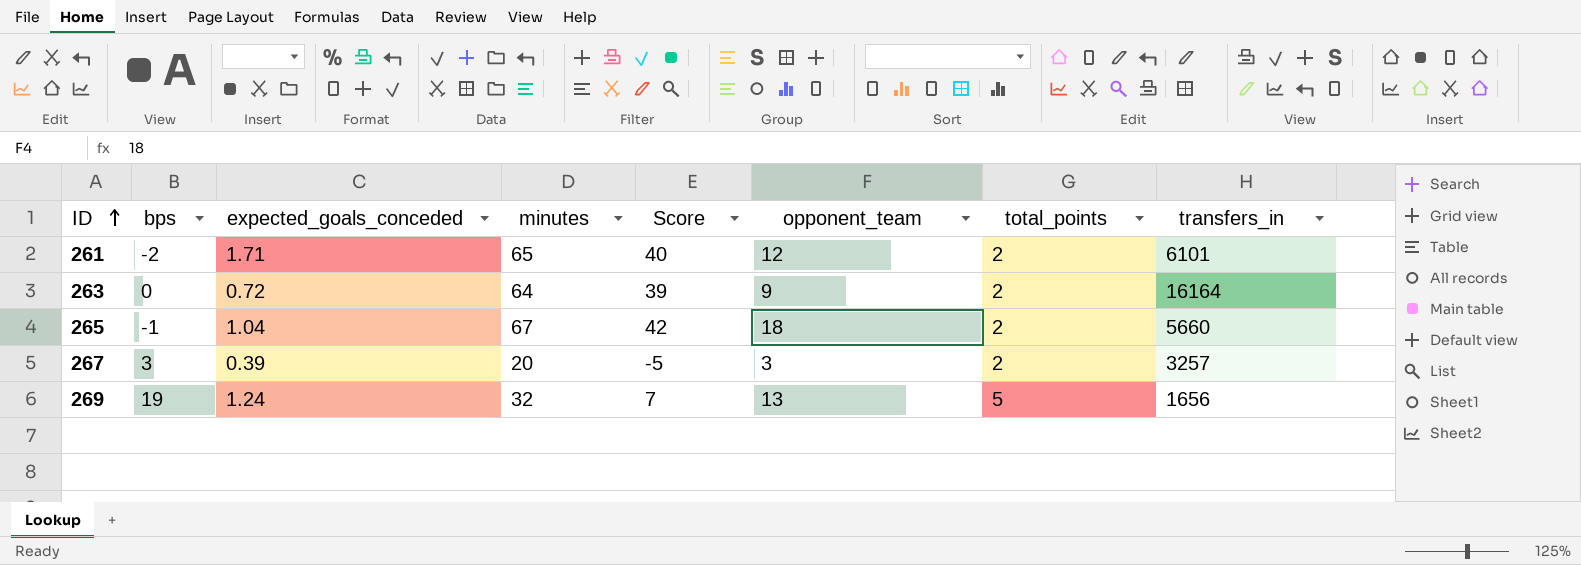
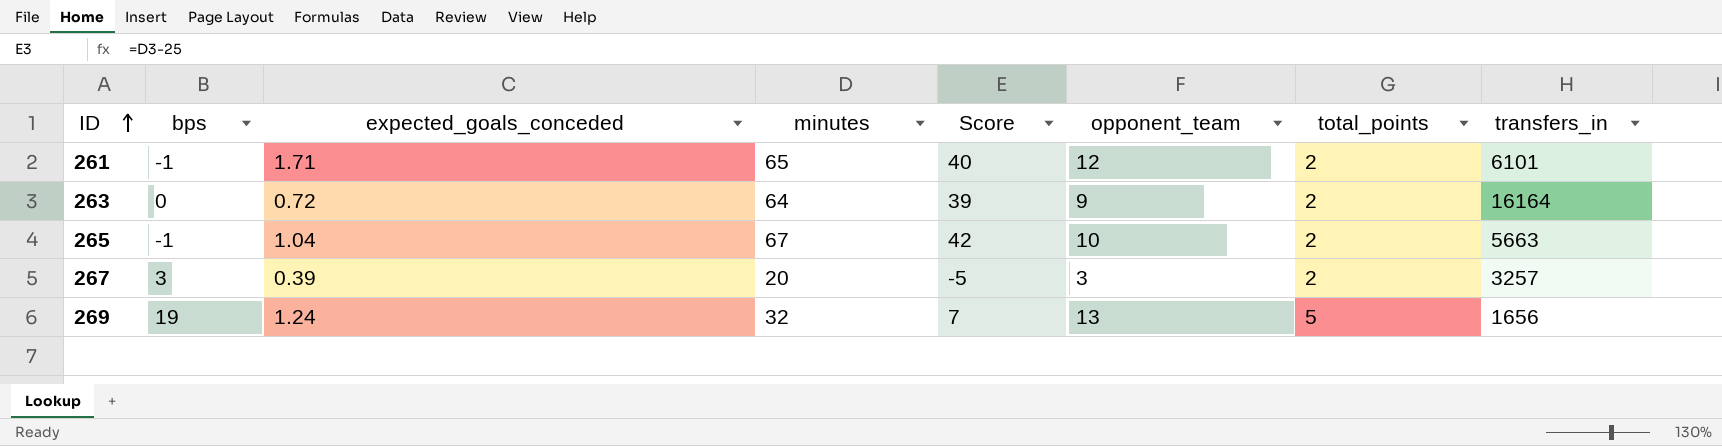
261 | bps: -2 -> -1
265 | opponent_team: 18 -> 10
265 | transfers_in: 5660 -> 5663

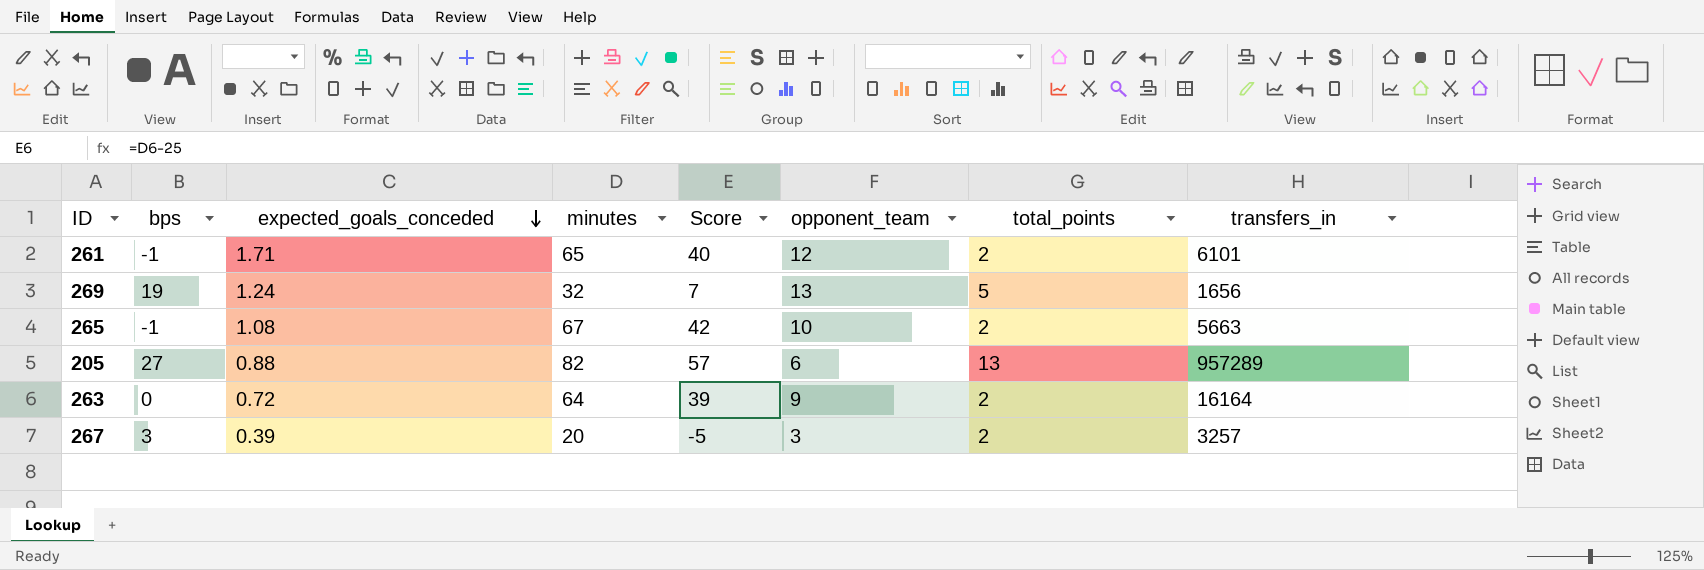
row order: ID ascending -> expected_goals_conceded descending
265 | expected_goals_conceded: 1.04 -> 1.08
row 205: none -> 27 | 0.88 | 82 | 57 | 6 | 13 | 957289

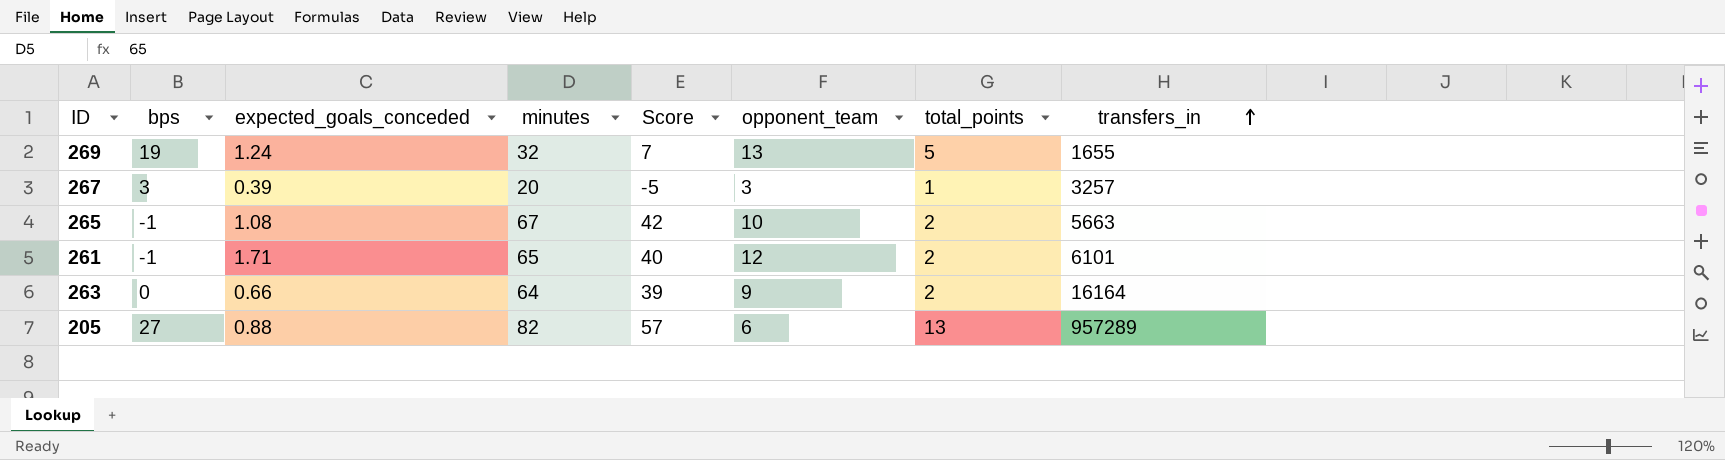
row order: expected_goals_conceded descending -> transfers_in ascending
269 | transfers_in: 1656 -> 1655
267 | total_points: 2 -> 1
263 | expected_goals_conceded: 0.72 -> 0.66

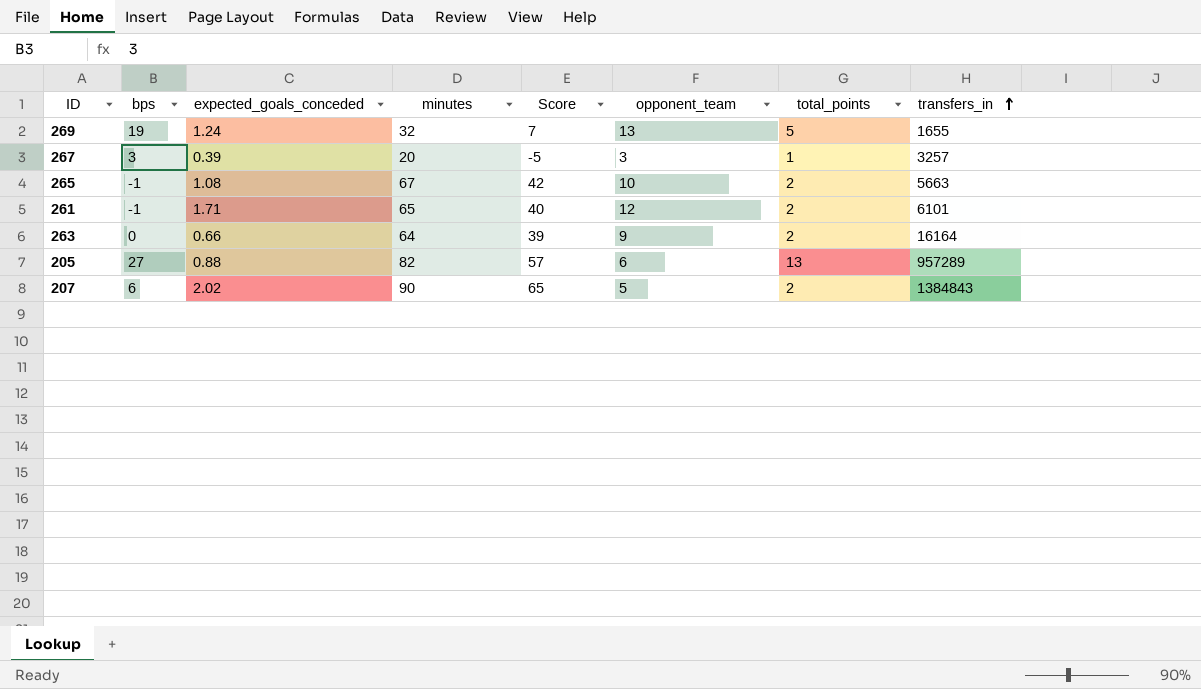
row 207: none -> 6 | 2.02 | 90 | 65 | 5 | 2 | 1384843

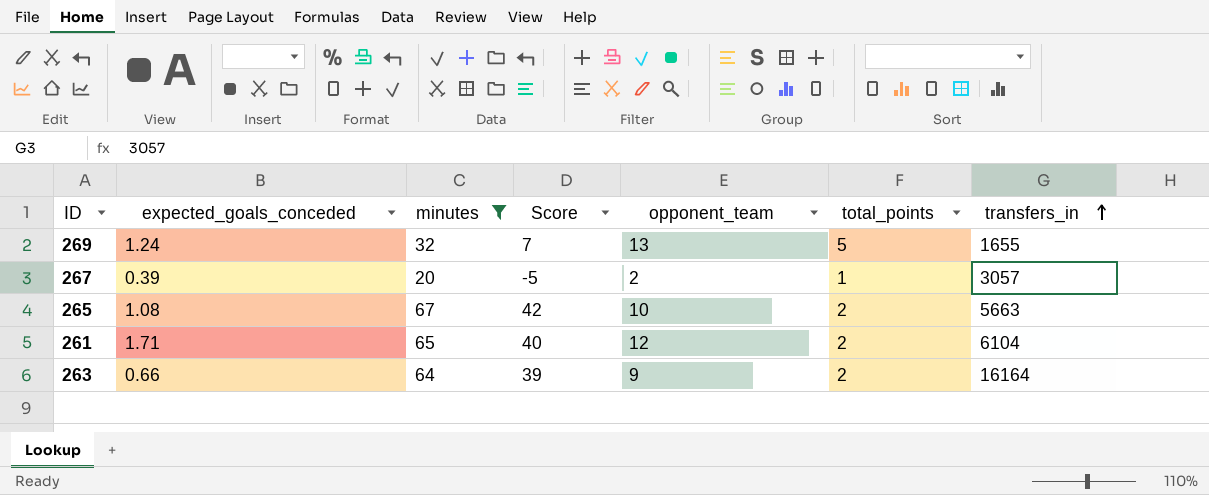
filter: none -> minutes <= 67
column bps | position: 2 -> none
267 | opponent_team: 3 -> 2
267 | transfers_in: 3257 -> 3057
261 | transfers_in: 6101 -> 6104

